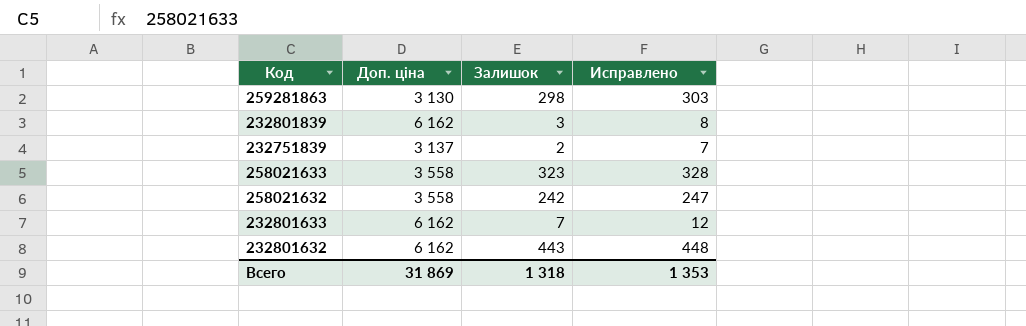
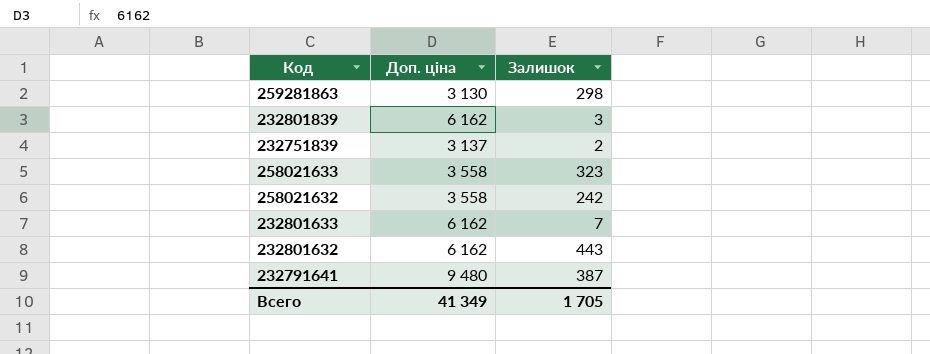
column Исправлено | formula: [Залишок] + 5 -> none
row 232791641: none -> 9 480 | 387
Всего | Доп. ціна: 31 869 -> 41 349
Всего | Залишок: 1 318 -> 1 705

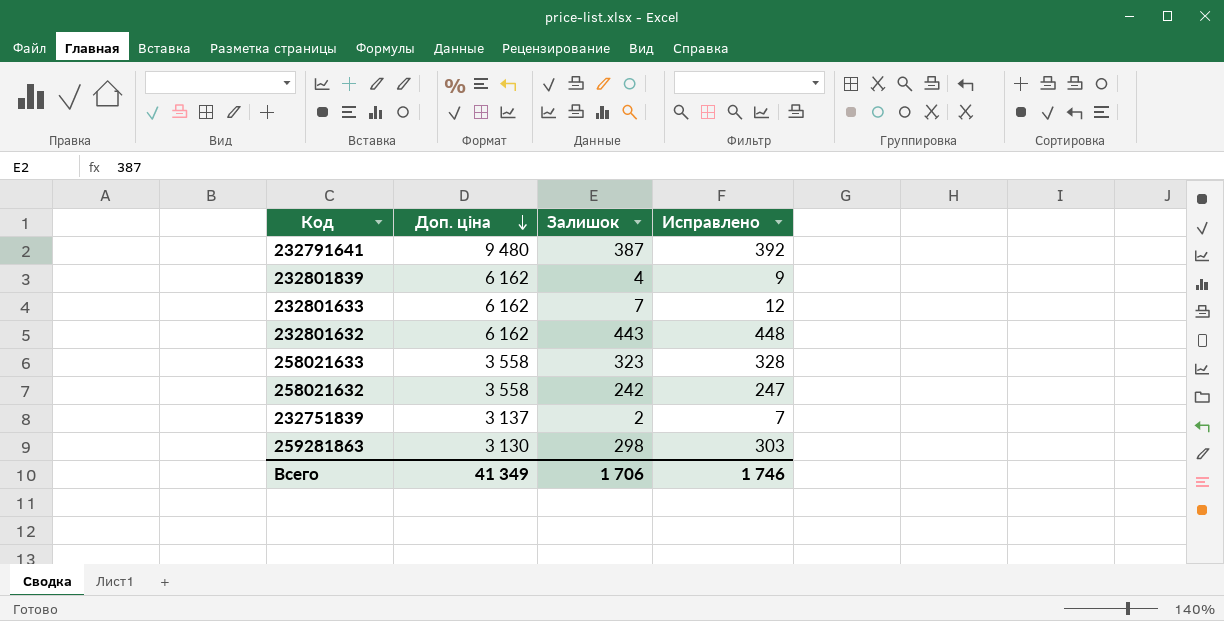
row order: none -> Доп. ціна descending
column Исправлено | formula: none -> [Залишок] + 5
232801839 | Залишок: 3 -> 4
Всего | Залишок: 1 705 -> 1 706

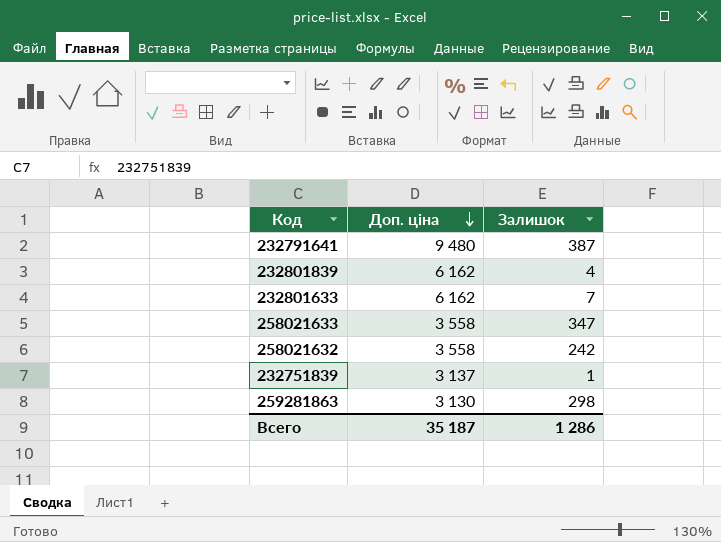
column Исправлено | formula: [Залишок] + 5 -> none
row 232801632: 6 162 | 443 | 448 -> none
258021633 | Залишок: 323 -> 347
232751839 | Залишок: 2 -> 1
Всего | Доп. ціна: 41 349 -> 35 187
Всего | Залишок: 1 706 -> 1 286

